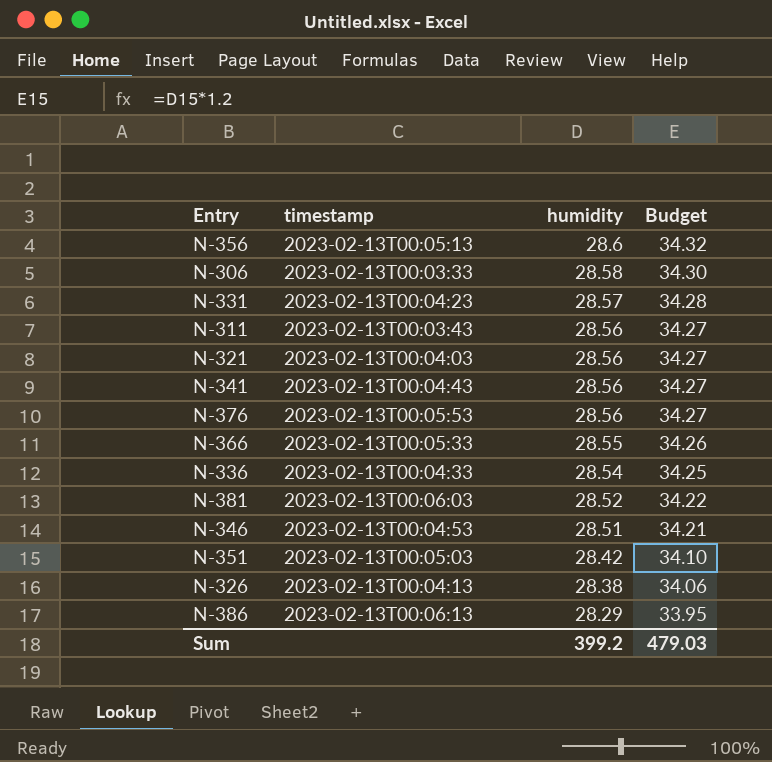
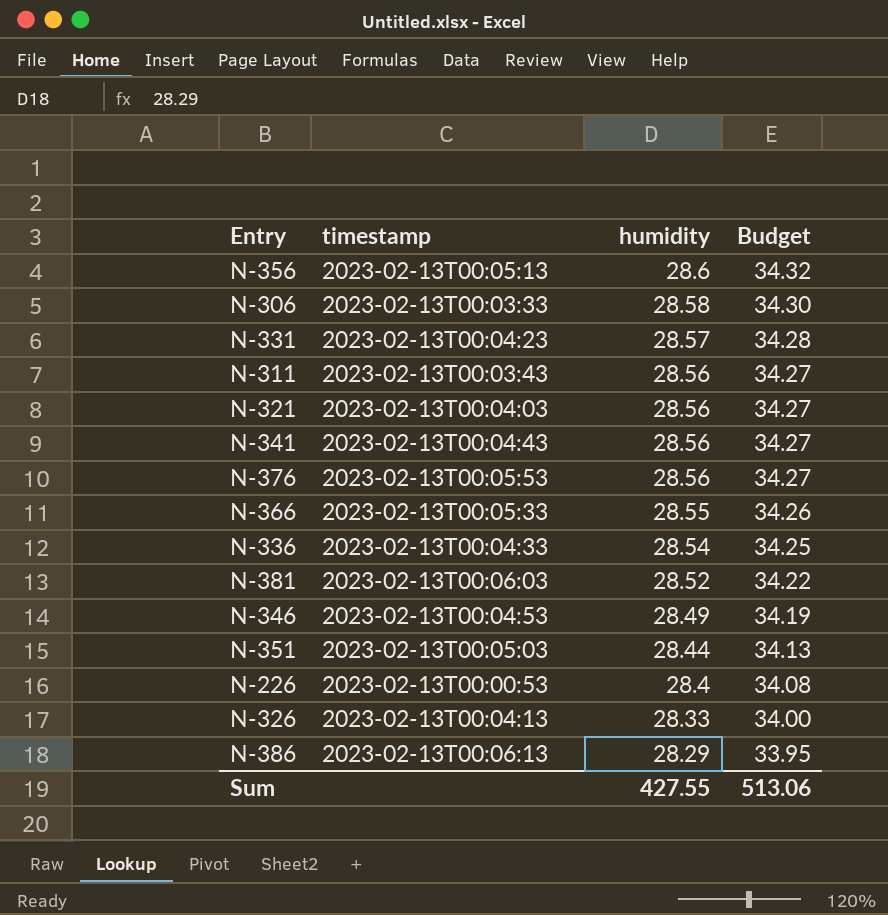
N-346 | humidity: 28.51 -> 28.49
N-346 | Budget: 34.21 -> 34.19
N-351 | humidity: 28.42 -> 28.44
N-351 | Budget: 34.10 -> 34.13
row N-226: none -> 2023-02-13T00:00:53 | 28.4 | 34.08
N-326 | humidity: 28.38 -> 28.33
N-326 | Budget: 34.06 -> 34.00
Sum | humidity: 399.2 -> 427.55
Sum | Budget: 479.03 -> 513.06

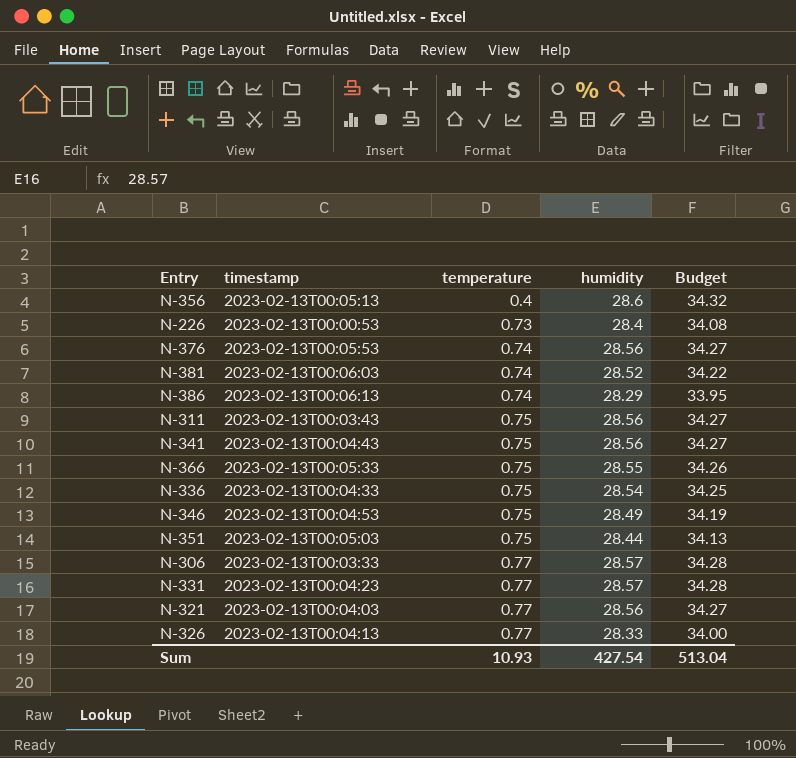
row order: humidity descending -> temperature ascending
column temperature | position: none -> 3
N-306 | humidity: 28.58 -> 28.57
N-306 | Budget: 34.30 -> 34.28
Sum | humidity: 427.55 -> 427.54
Sum | Budget: 513.06 -> 513.04

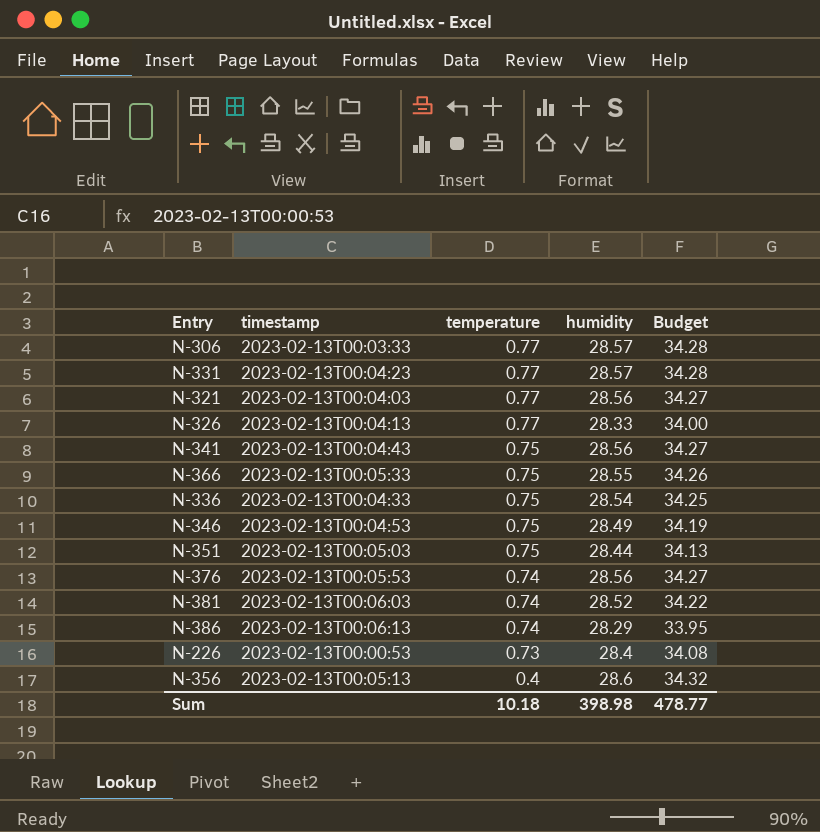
row order: temperature ascending -> temperature descending
row N-311: 2023-02-13T00:03:43 | 0.75 | 28.56 | 34.27 -> none
Sum | temperature: 10.93 -> 10.18
Sum | humidity: 427.54 -> 398.98
Sum | Budget: 513.04 -> 478.77

